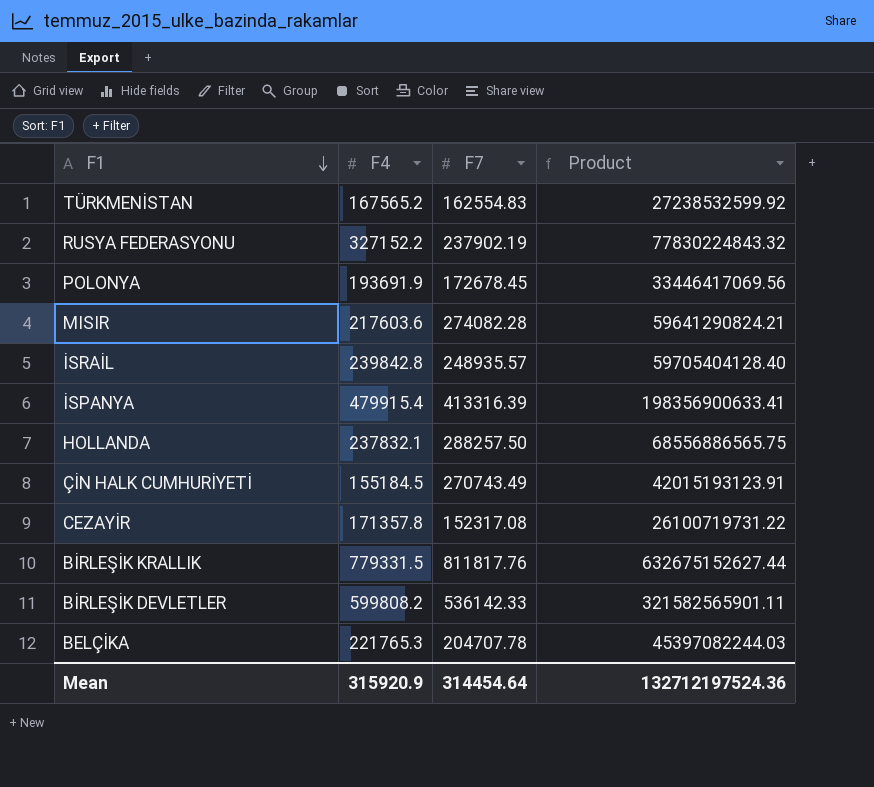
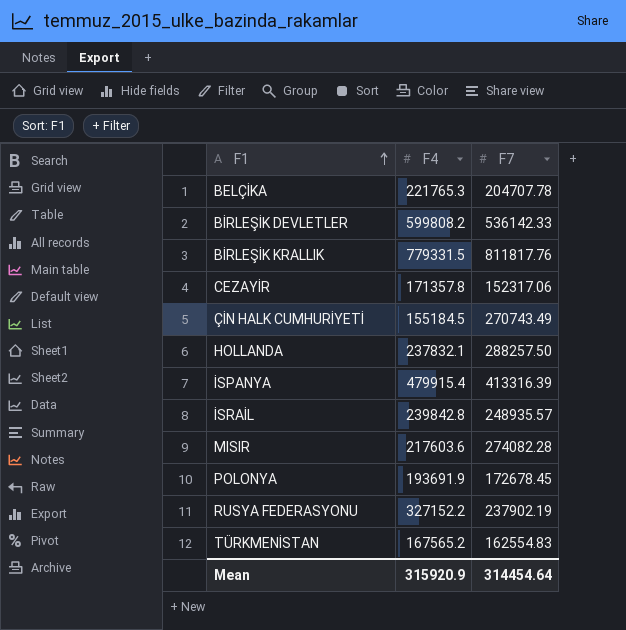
row order: F1 descending -> F1 ascending
column Product | formula: [F4] * [F7] -> none
CEZAYİR | F7: 152317.08 -> 152317.06

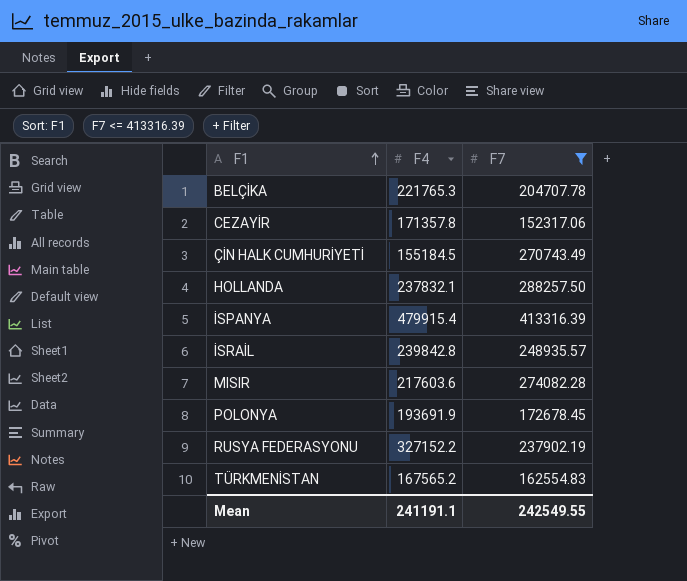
filter: none -> F7 <= 413316.39
Mean | F4: 315920.9 -> 241191.1
Mean | F7: 314454.64 -> 242549.55

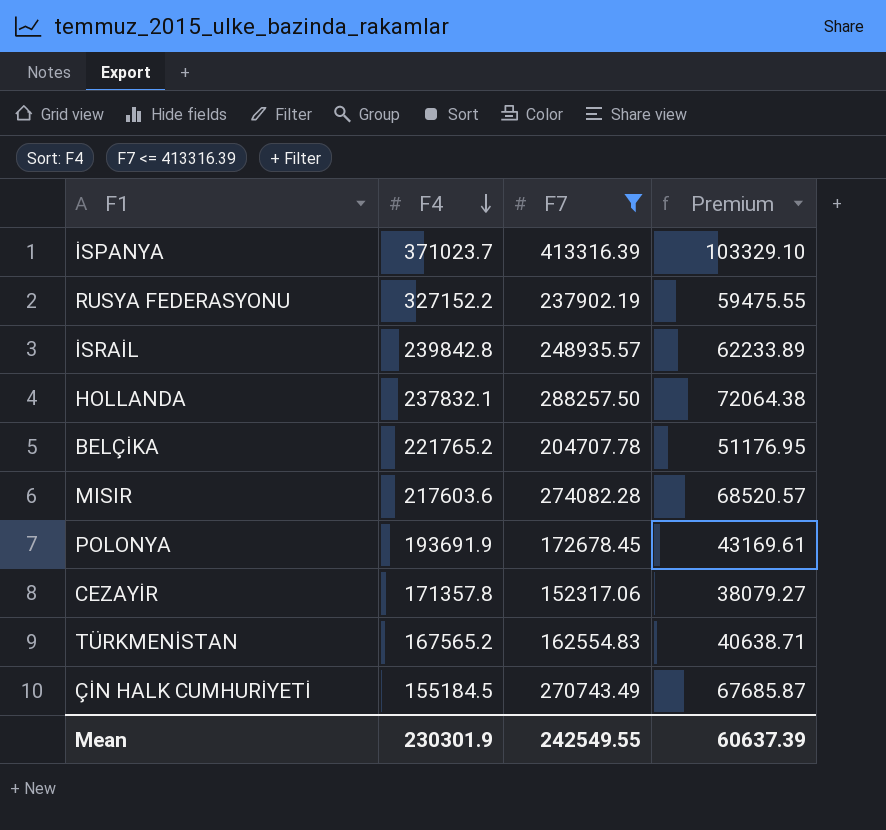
row order: F1 ascending -> F4 descending
column Premium | formula: none -> [F7] * 0.25
İSPANYA | F4: 479915.4 -> 371023.7
BELÇİKA | F4: 221765.3 -> 221765.2
Mean | F4: 241191.1 -> 230301.9

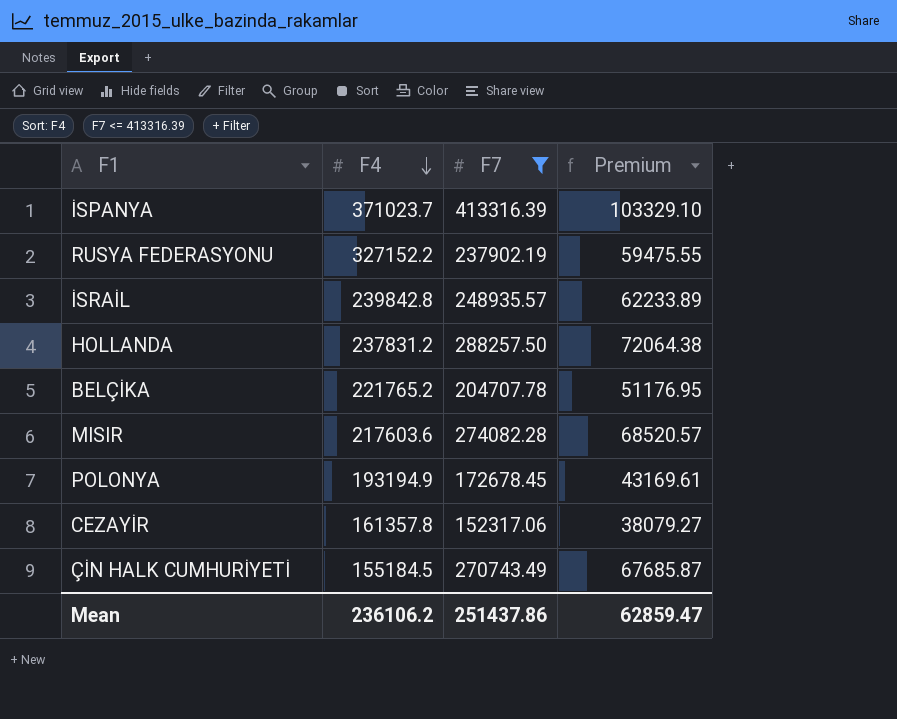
row TÜRKMENİSTAN: 167565.2 | 162554.83 | 40638.71 -> none
HOLLANDA | F4: 237832.1 -> 237831.2
POLONYA | F4: 193691.9 -> 193194.9
CEZAYİR | F4: 171357.8 -> 161357.8
Mean | F4: 230301.9 -> 236106.2
Mean | F7: 242549.55 -> 251437.86
Mean | Premium: 60637.39 -> 62859.47

